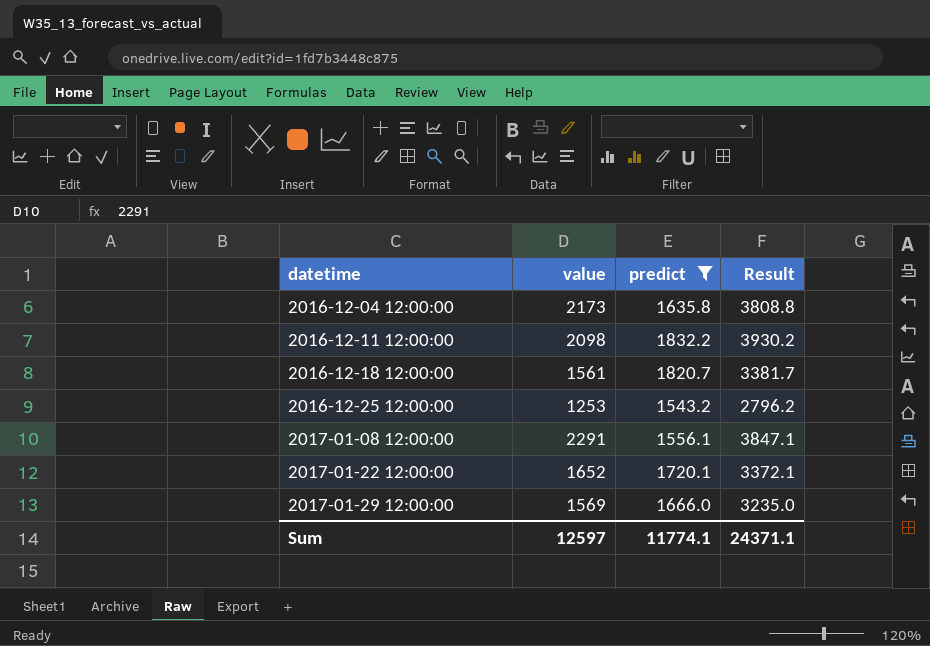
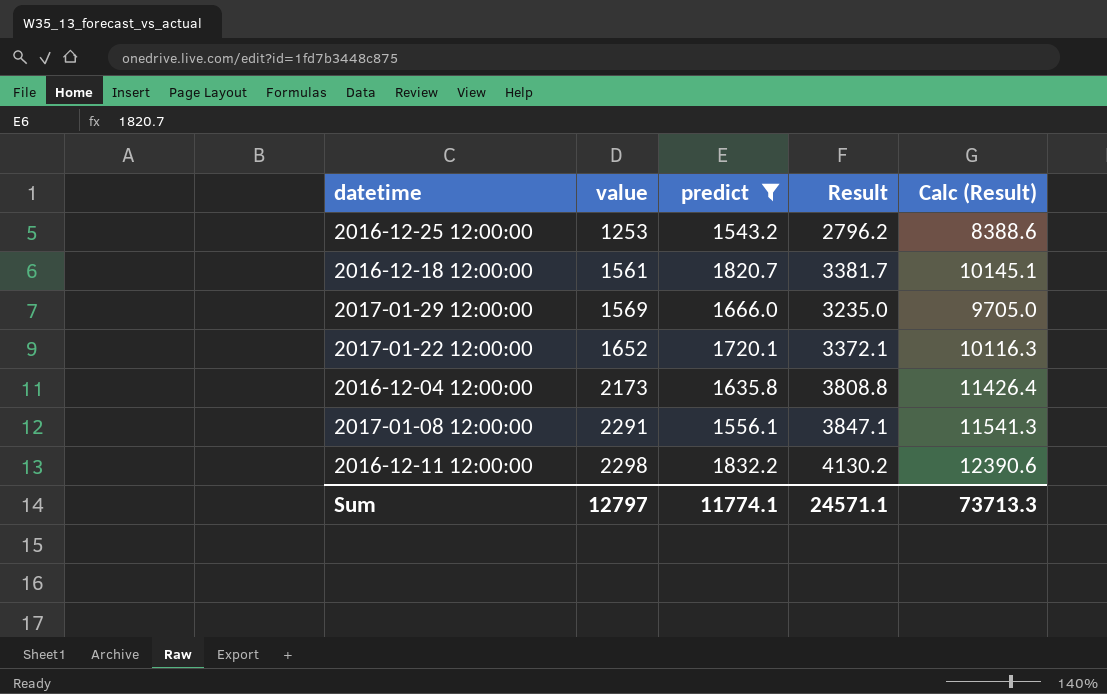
row order: datetime ascending -> value ascending
column Calc (Result) | formula: none -> [Result] * 3
2016-12-11 12:00:00 | value: 2098 -> 2298
2016-12-11 12:00:00 | Result: 3930.2 -> 4130.2
Sum | value: 12597 -> 12797
Sum | Result: 24371.1 -> 24571.1

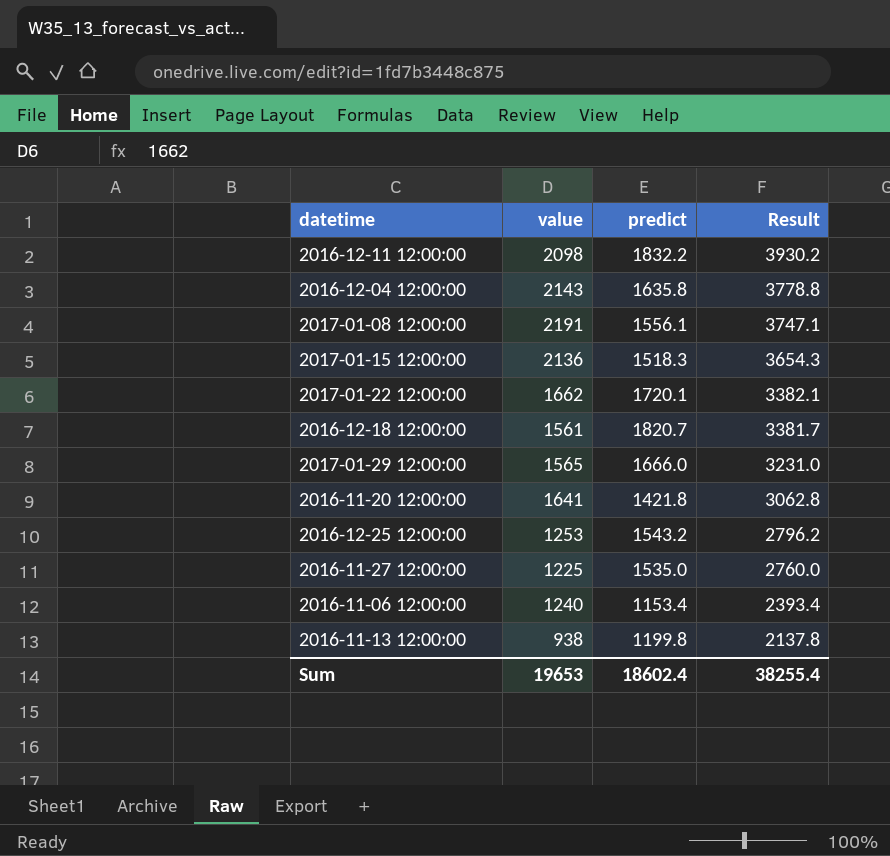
filter: predict >= 1543.2 -> none
row order: value ascending -> Result descending
column Calc (Result) | formula: [Result] * 3 -> none
2016-12-11 12:00:00 | value: 2298 -> 2098
2016-12-11 12:00:00 | Result: 4130.2 -> 3930.2
2016-12-04 12:00:00 | value: 2173 -> 2143
2016-12-04 12:00:00 | Result: 3808.8 -> 3778.8
2017-01-08 12:00:00 | value: 2291 -> 2191
2017-01-08 12:00:00 | Result: 3847.1 -> 3747.1
2017-01-22 12:00:00 | value: 1652 -> 1662
2017-01-22 12:00:00 | Result: 3372.1 -> 3382.1
2017-01-29 12:00:00 | value: 1569 -> 1565
2017-01-29 12:00:00 | Result: 3235.0 -> 3231.0
Sum | value: 12797 -> 19653
Sum | predict: 11774.1 -> 18602.4
Sum | Result: 24571.1 -> 38255.4

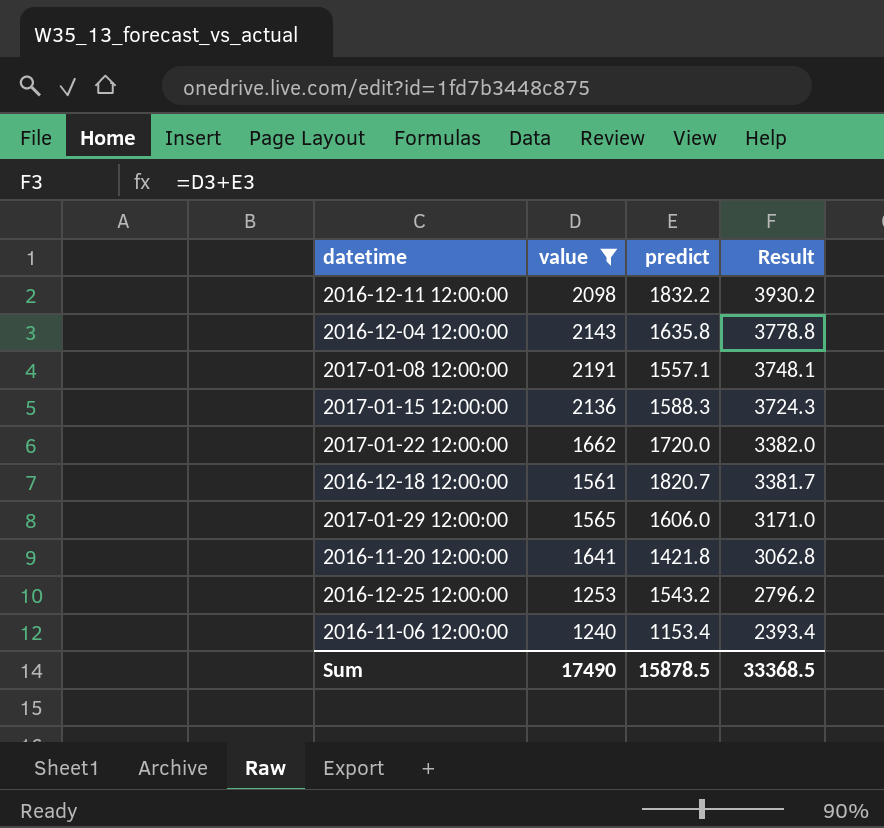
filter: none -> value >= 1240
2017-01-08 12:00:00 | predict: 1556.1 -> 1557.1
2017-01-08 12:00:00 | Result: 3747.1 -> 3748.1
2017-01-15 12:00:00 | predict: 1518.3 -> 1588.3
2017-01-15 12:00:00 | Result: 3654.3 -> 3724.3
2017-01-22 12:00:00 | predict: 1720.1 -> 1720.0
2017-01-22 12:00:00 | Result: 3382.1 -> 3382.0
2017-01-29 12:00:00 | predict: 1666.0 -> 1606.0
2017-01-29 12:00:00 | Result: 3231.0 -> 3171.0
Sum | value: 19653 -> 17490
Sum | predict: 18602.4 -> 15878.5
Sum | Result: 38255.4 -> 33368.5

